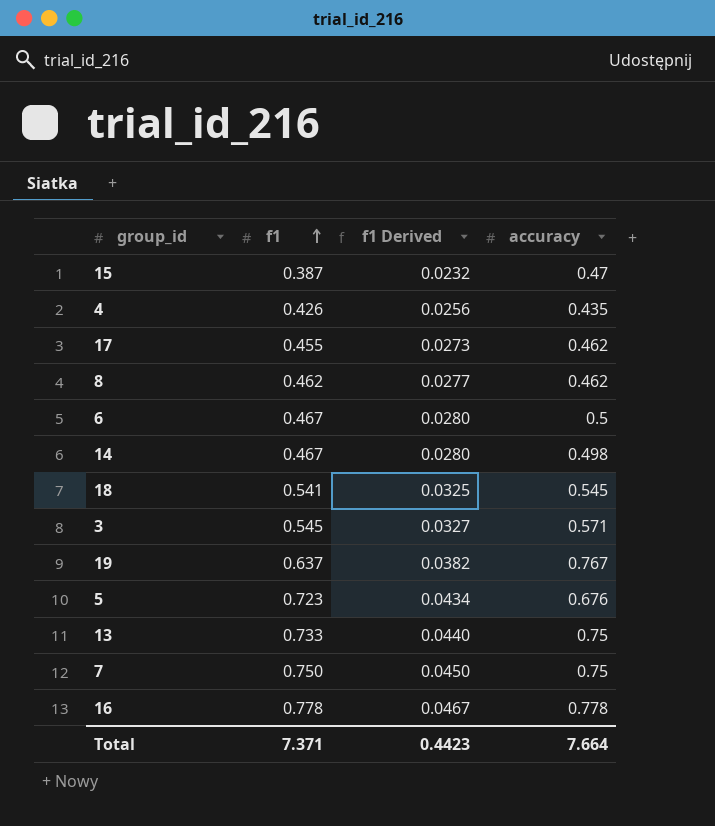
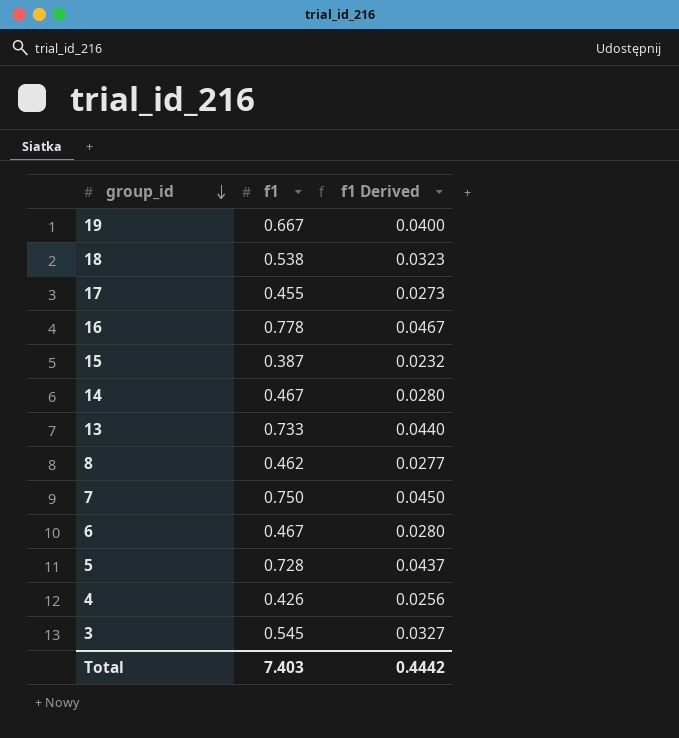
row order: f1 ascending -> group_id descending
column accuracy | position: 4 -> none
19 | f1: 0.637 -> 0.667
19 | f1 Derived: 0.0382 -> 0.0400
18 | f1: 0.541 -> 0.538
18 | f1 Derived: 0.0325 -> 0.0323
5 | f1: 0.723 -> 0.728
5 | f1 Derived: 0.0434 -> 0.0437
Total | f1: 7.371 -> 7.403
Total | f1 Derived: 0.4423 -> 0.4442

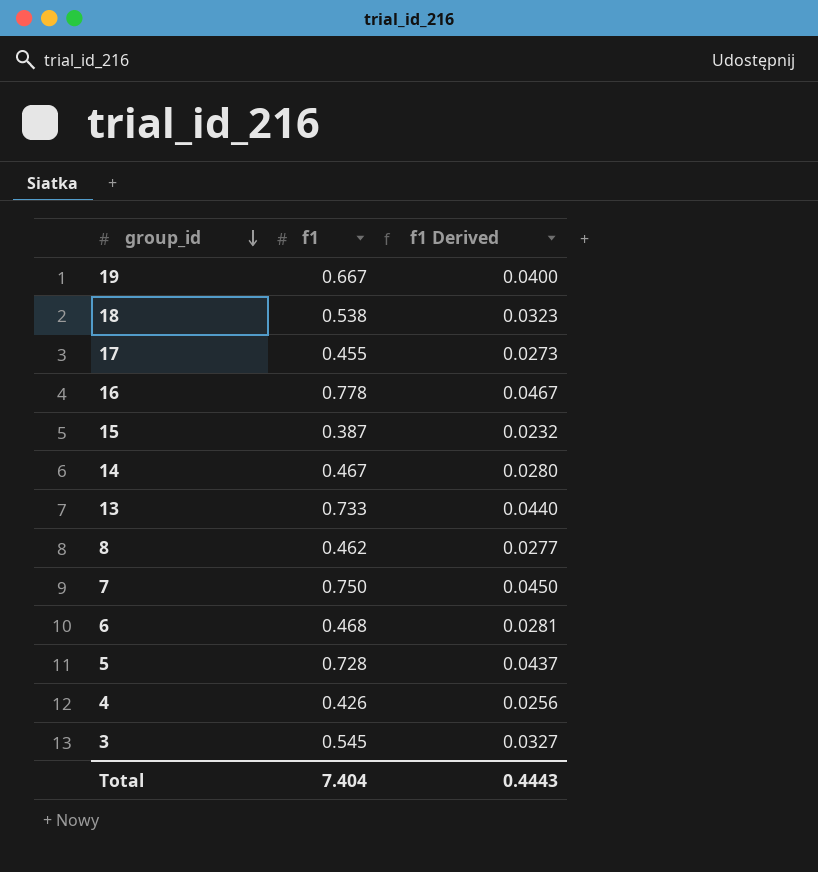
6 | f1: 0.467 -> 0.468
6 | f1 Derived: 0.0280 -> 0.0281
Total | f1: 7.403 -> 7.404
Total | f1 Derived: 0.4442 -> 0.4443

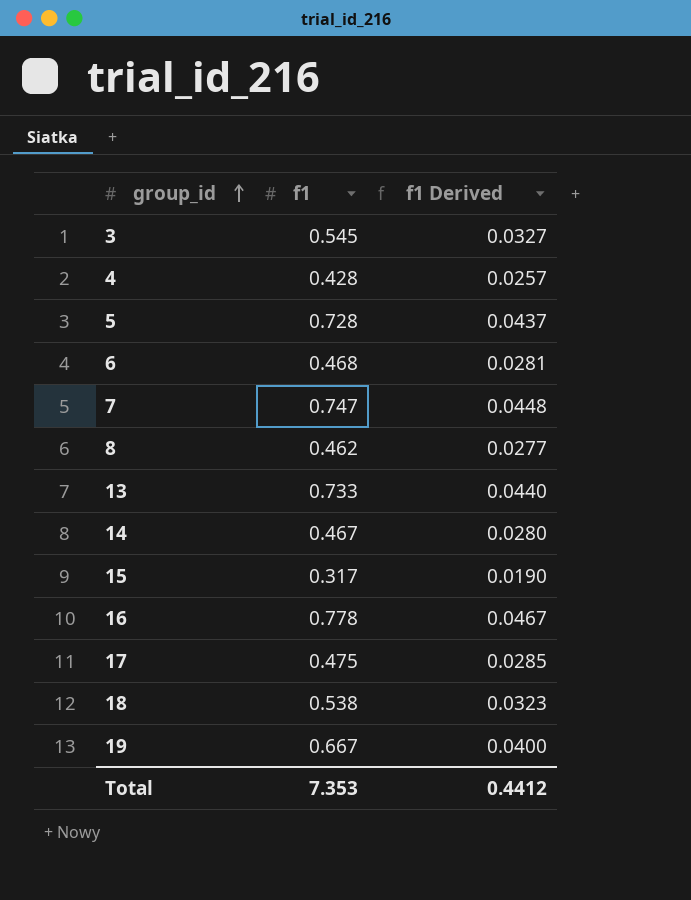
row order: group_id descending -> group_id ascending
4 | f1: 0.426 -> 0.428
4 | f1 Derived: 0.0256 -> 0.0257
7 | f1: 0.750 -> 0.747
7 | f1 Derived: 0.0450 -> 0.0448
15 | f1: 0.387 -> 0.317
15 | f1 Derived: 0.0232 -> 0.0190
17 | f1: 0.455 -> 0.475
17 | f1 Derived: 0.0273 -> 0.0285
Total | f1: 7.404 -> 7.353
Total | f1 Derived: 0.4443 -> 0.4412

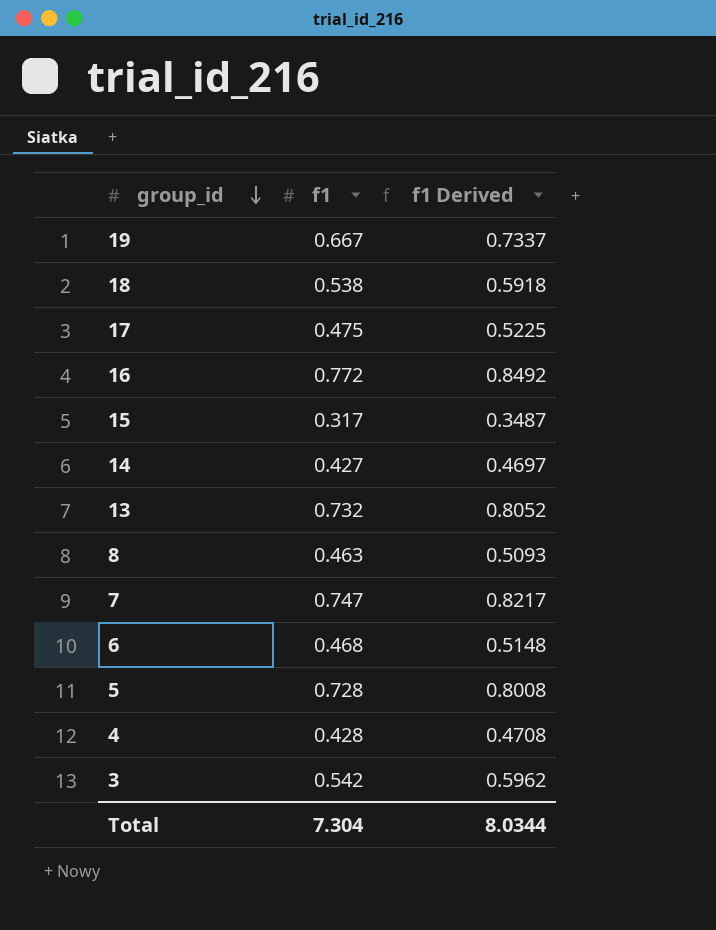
row order: group_id ascending -> group_id descending
column f1 Derived | formula: [f1] * 0.06 -> [f1] * 1.1
16 | f1: 0.778 -> 0.772
14 | f1: 0.467 -> 0.427
13 | f1: 0.733 -> 0.732
8 | f1: 0.462 -> 0.463
3 | f1: 0.545 -> 0.542
Total | f1: 7.353 -> 7.304
Total | f1 Derived: 0.4412 -> 8.0344

